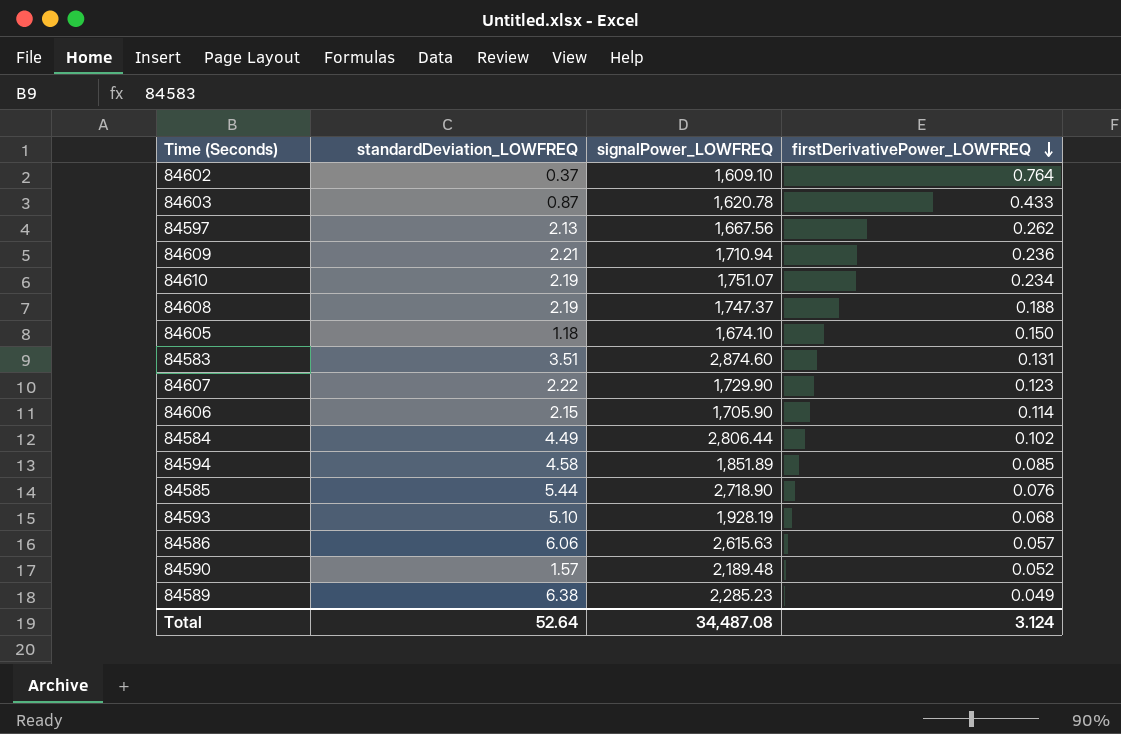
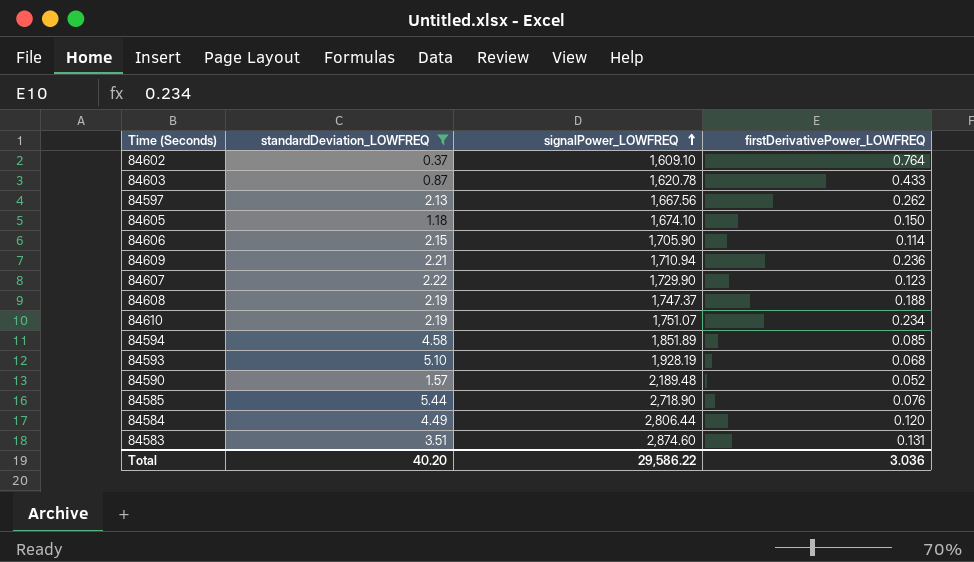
filter: none -> standardDeviation_LOWFREQ <= 5.44
row order: firstDerivativePower_LOWFREQ descending -> signalPower_LOWFREQ ascending
84584 | firstDerivativePower_LOWFREQ: 0.102 -> 0.120
Total | standardDeviation_LOWFREQ: 52.64 -> 40.20
Total | signalPower_LOWFREQ: 34,487.08 -> 29,586.22
Total | firstDerivativePower_LOWFREQ: 3.124 -> 3.036

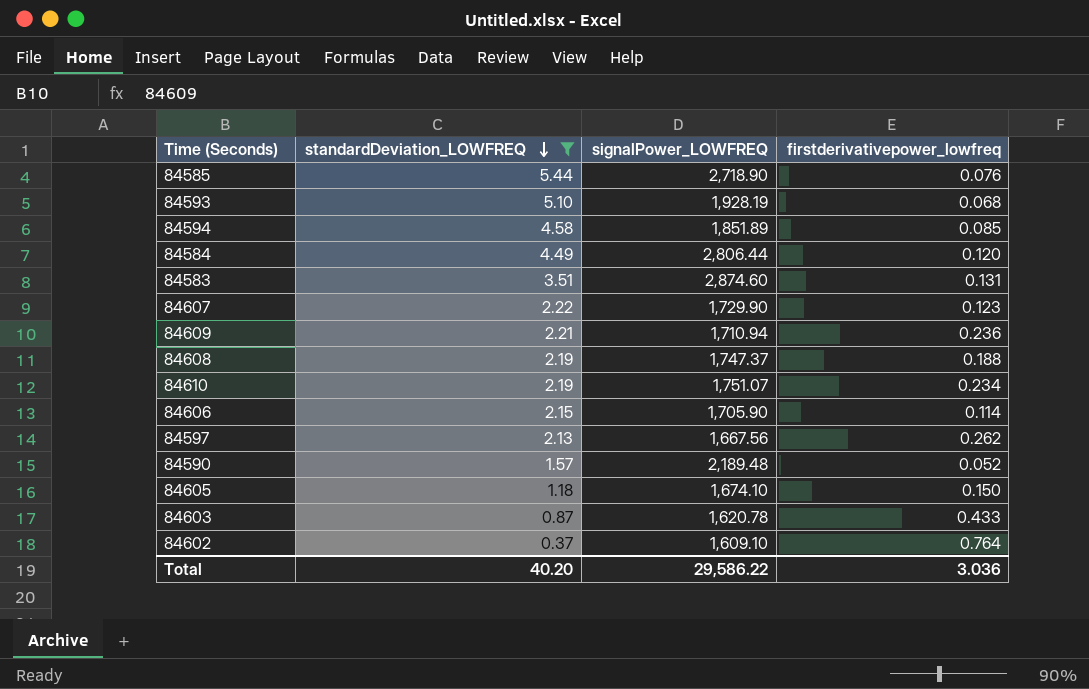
row order: signalPower_LOWFREQ ascending -> standardDeviation_LOWFREQ descending
column name: firstDerivativePower_LOWFREQ -> firstderivativepower_lowfreq

